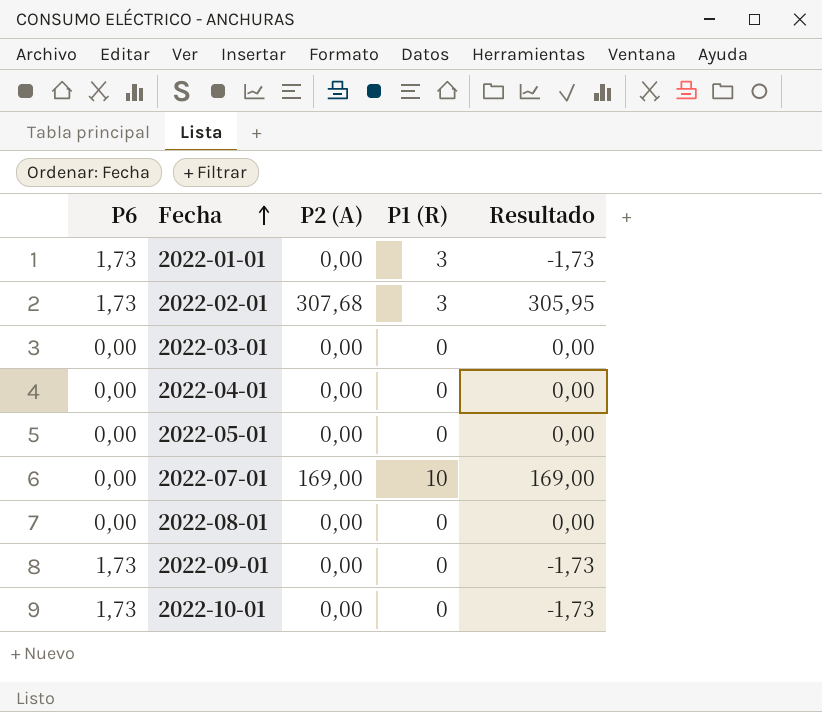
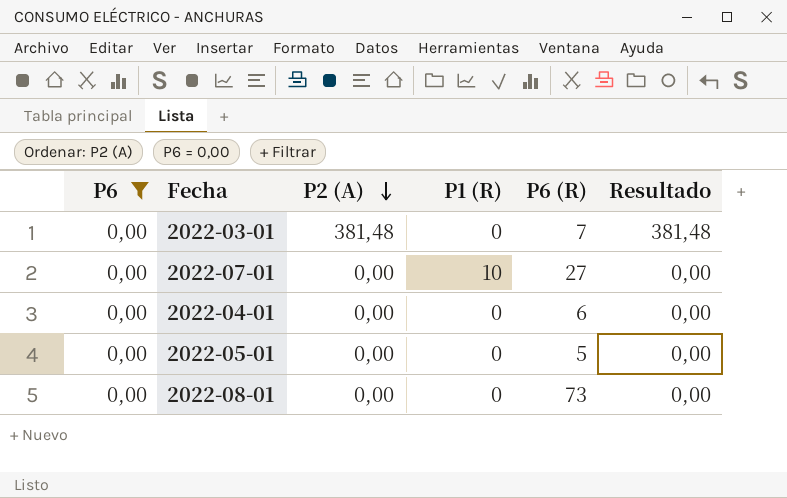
filter: none -> P6 = 0,00
row order: Fecha ascending -> P2 (A) descending
column P6 (R) | position: none -> 5
2022-03-01 | P2 (A): 0,00 -> 381,48
2022-03-01 | Resultado: 0,00 -> 381,48
2022-07-01 | P2 (A): 169,00 -> 0,00
2022-07-01 | Resultado: 169,00 -> 0,00

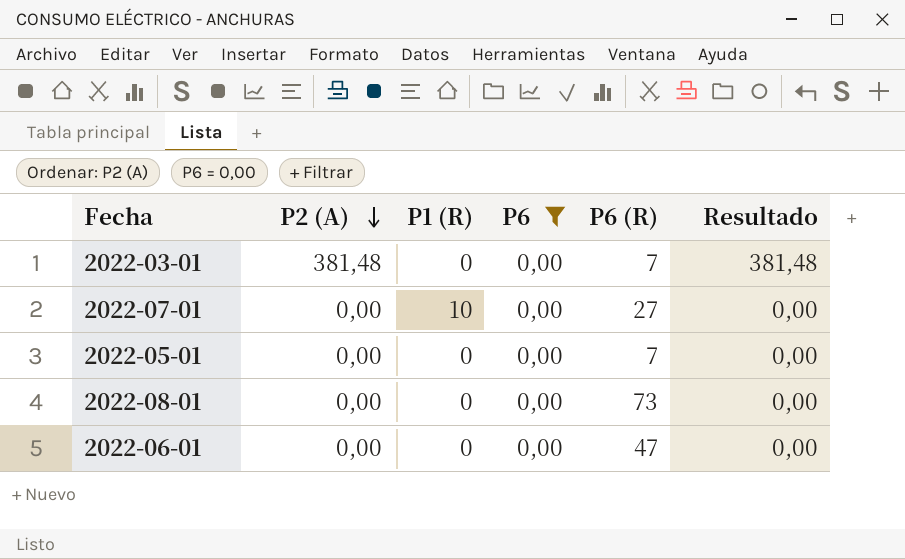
column P6 | position: 1 -> 4
row 2022-04-01: 0,00 | 0,00 | 0 | 6 | 0,00 -> none
2022-05-01 | P6 (R): 5 -> 7
row 2022-06-01: none -> 0,00 | 0 | 0,00 | 47 | 0,00

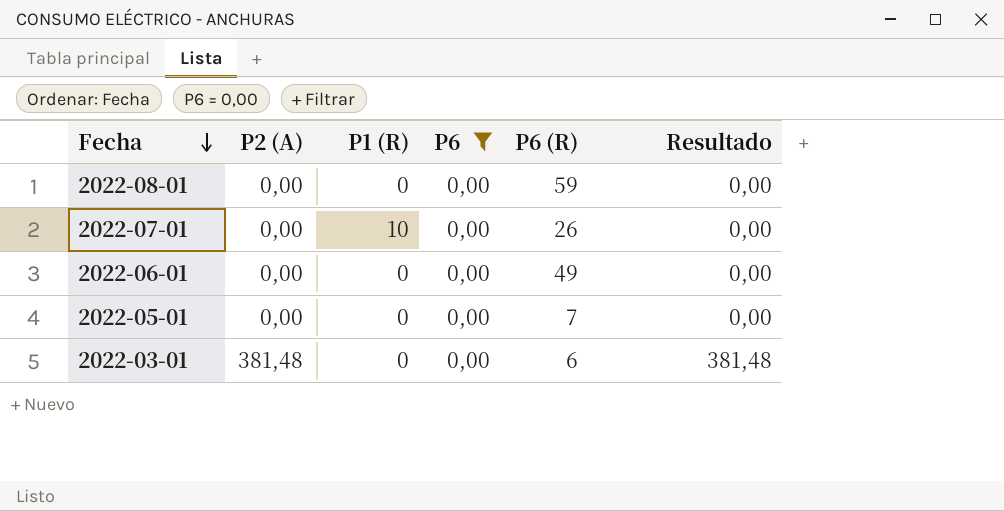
row order: P2 (A) descending -> Fecha descending
2022-08-01 | P6 (R): 73 -> 59
2022-07-01 | P6 (R): 27 -> 26
2022-06-01 | P6 (R): 47 -> 49
2022-03-01 | P6 (R): 7 -> 6

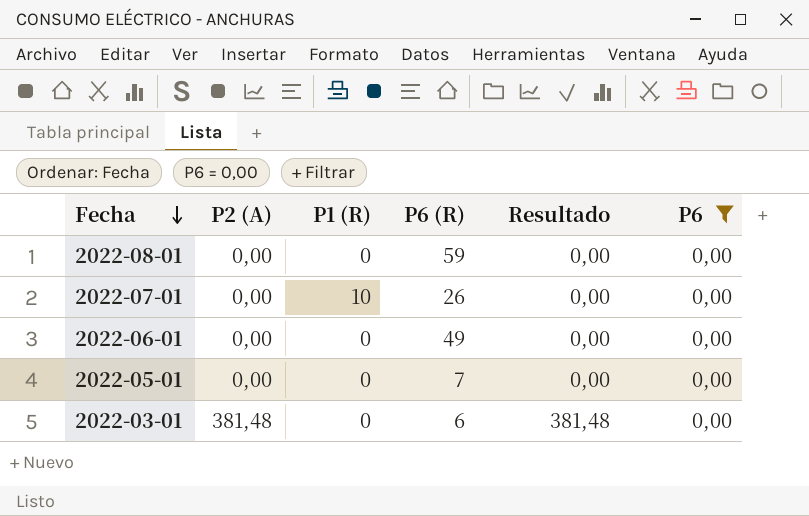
column P6 | position: 4 -> 6

